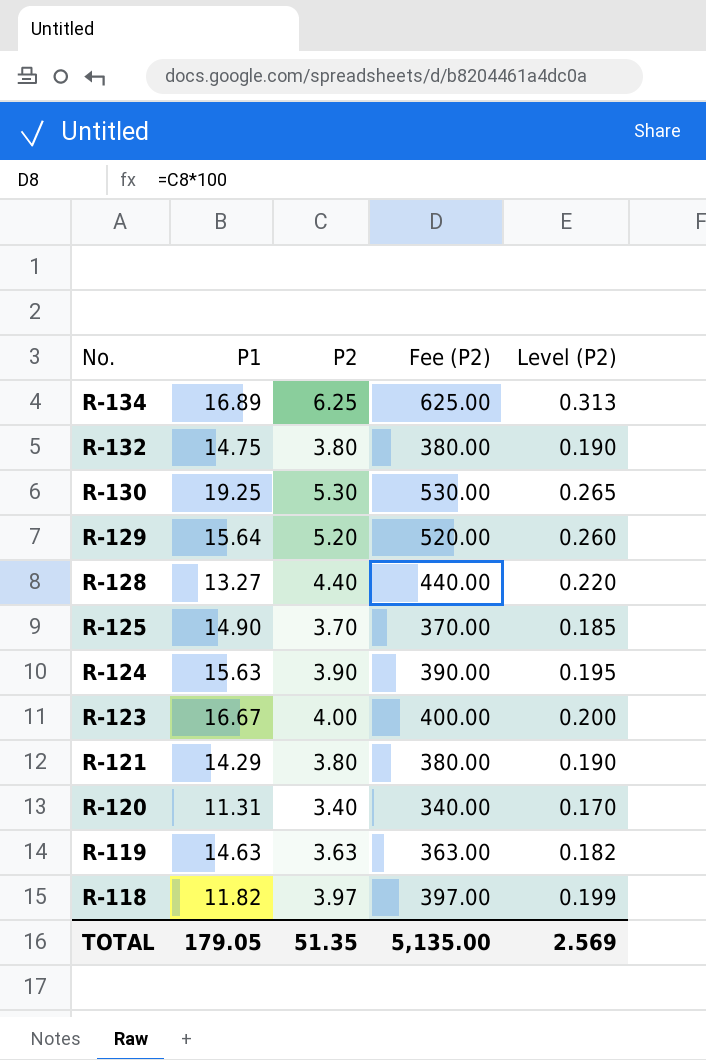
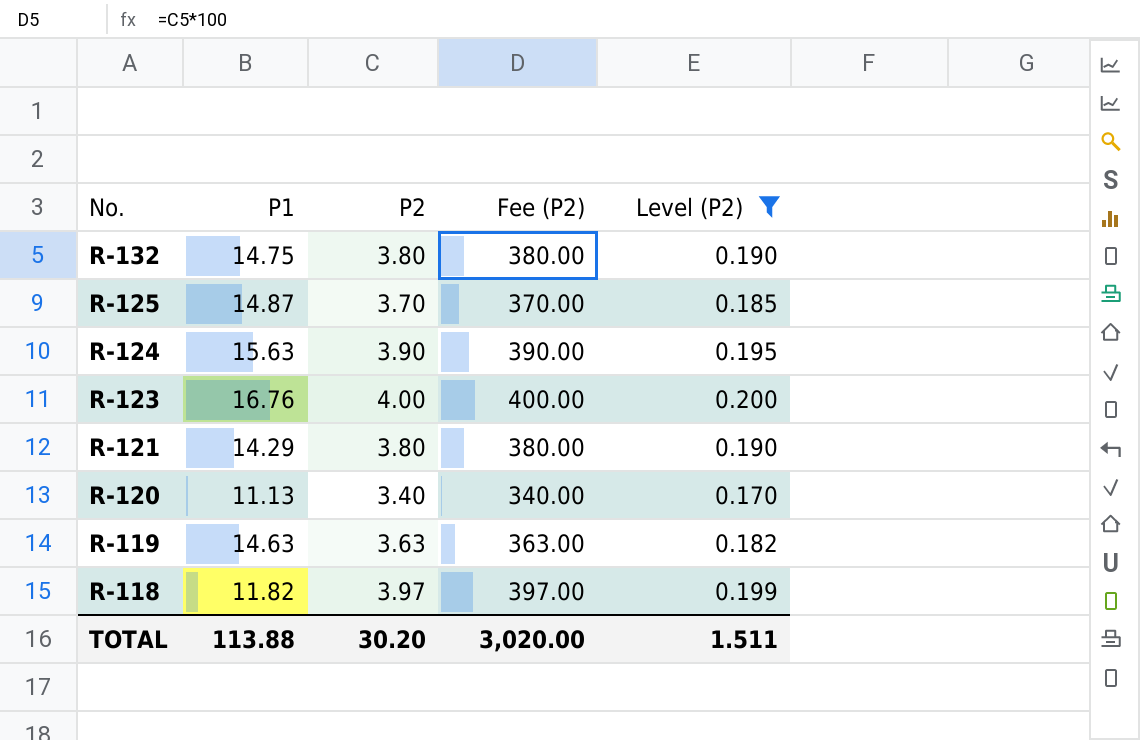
filter: none -> Level (P2) <= 0.200
R-125 | P1: 14.90 -> 14.87
R-123 | P1: 16.67 -> 16.76
R-120 | P1: 11.31 -> 11.13
TOTAL | P1: 179.05 -> 113.88
TOTAL | P2: 51.35 -> 30.20
TOTAL | Fee (P2): 5,135.00 -> 3,020.00
TOTAL | Level (P2): 2.569 -> 1.511

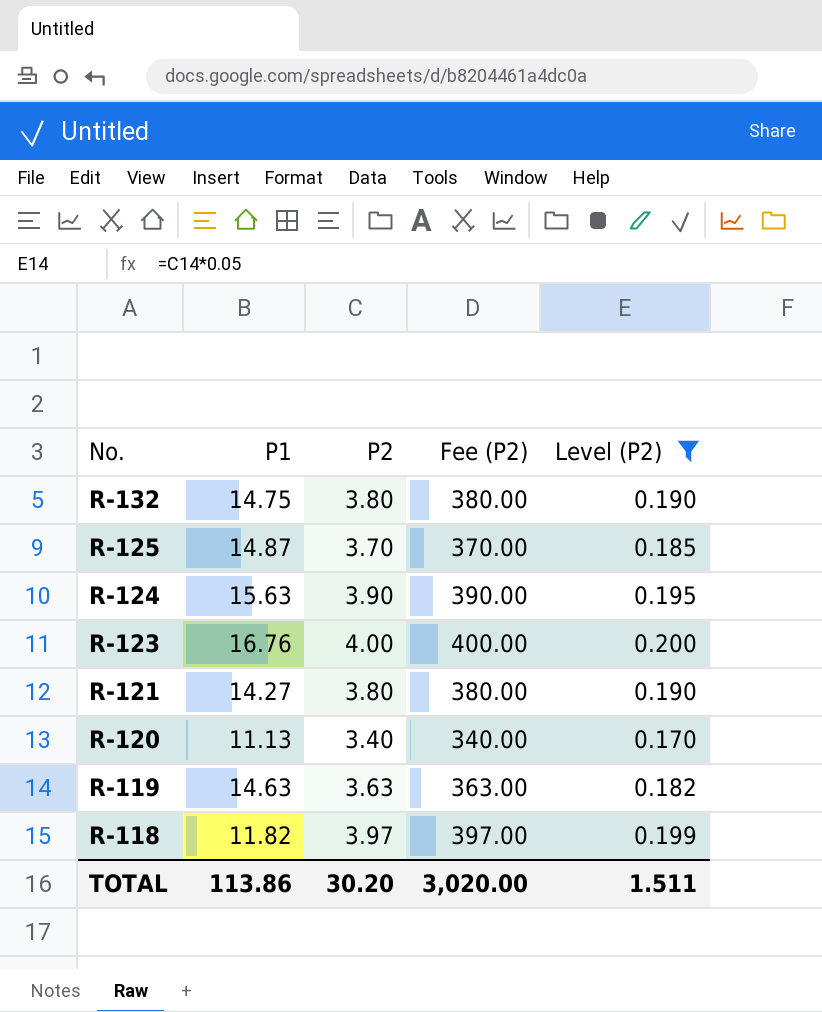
R-121 | P1: 14.29 -> 14.27
TOTAL | P1: 113.88 -> 113.86

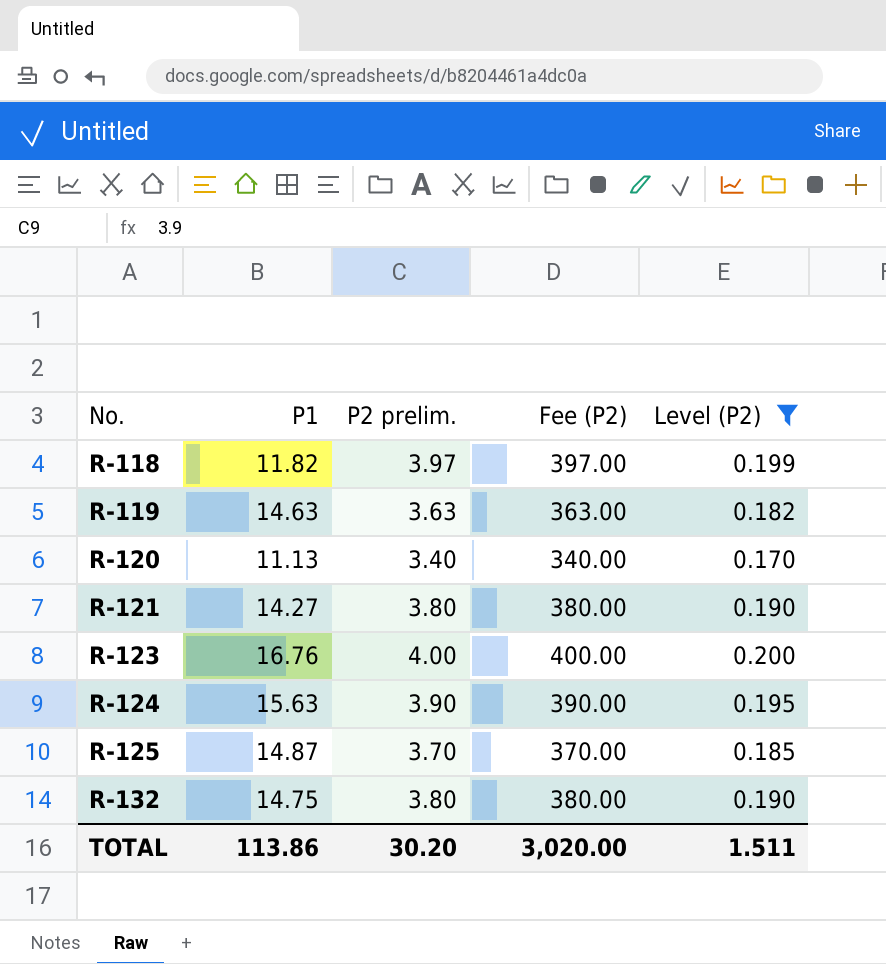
row order: No. descending -> No. ascending
column name: P2 -> P2 prelim.

